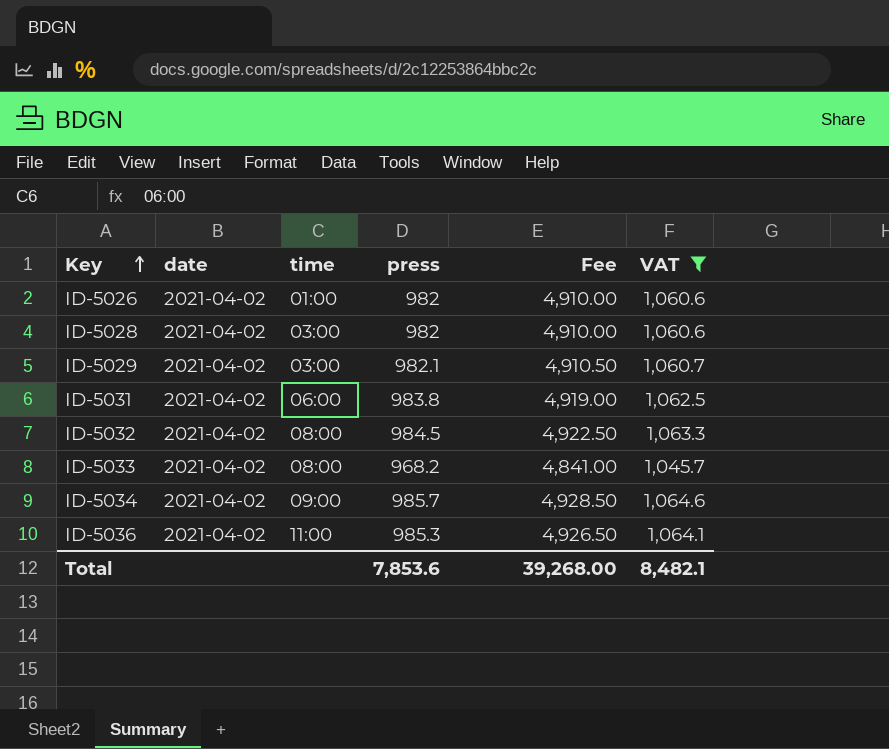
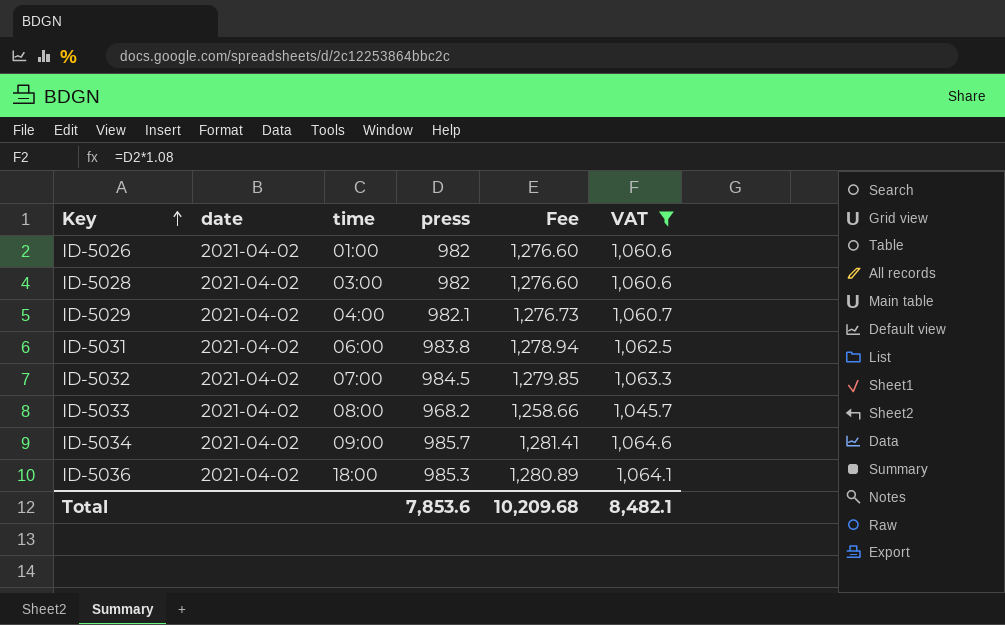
column Fee | formula: [press] * 5 -> [press] * 1.3
ID-5029 | time: 03:00 -> 04:00
ID-5032 | time: 08:00 -> 07:00
ID-5036 | time: 11:00 -> 18:00
Total | Fee: 39,268.00 -> 10,209.68

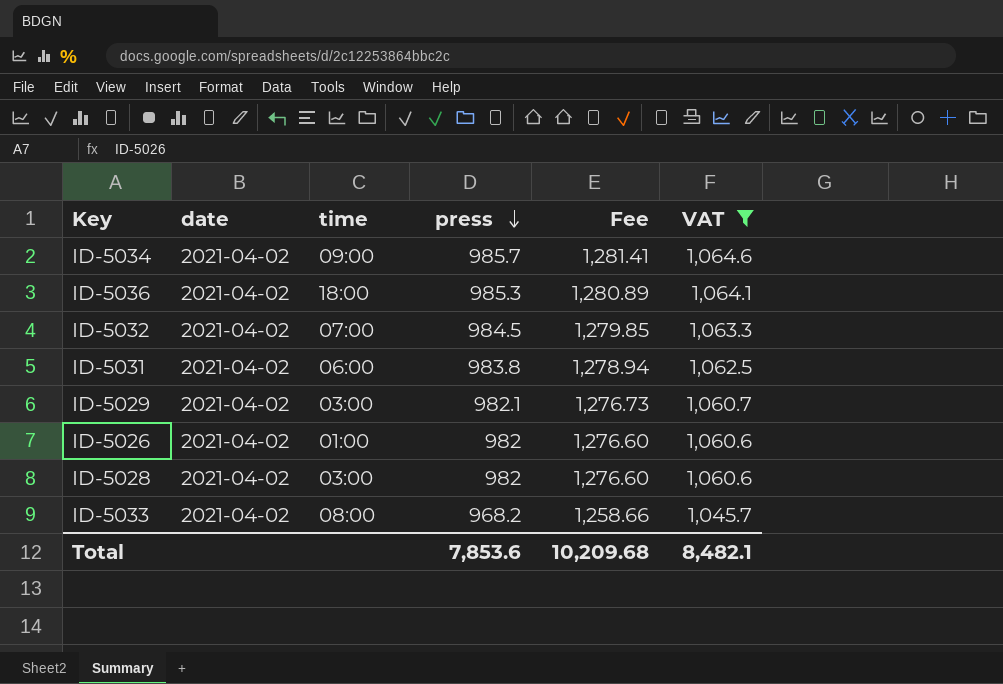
row order: Key ascending -> press descending
ID-5029 | time: 04:00 -> 03:00

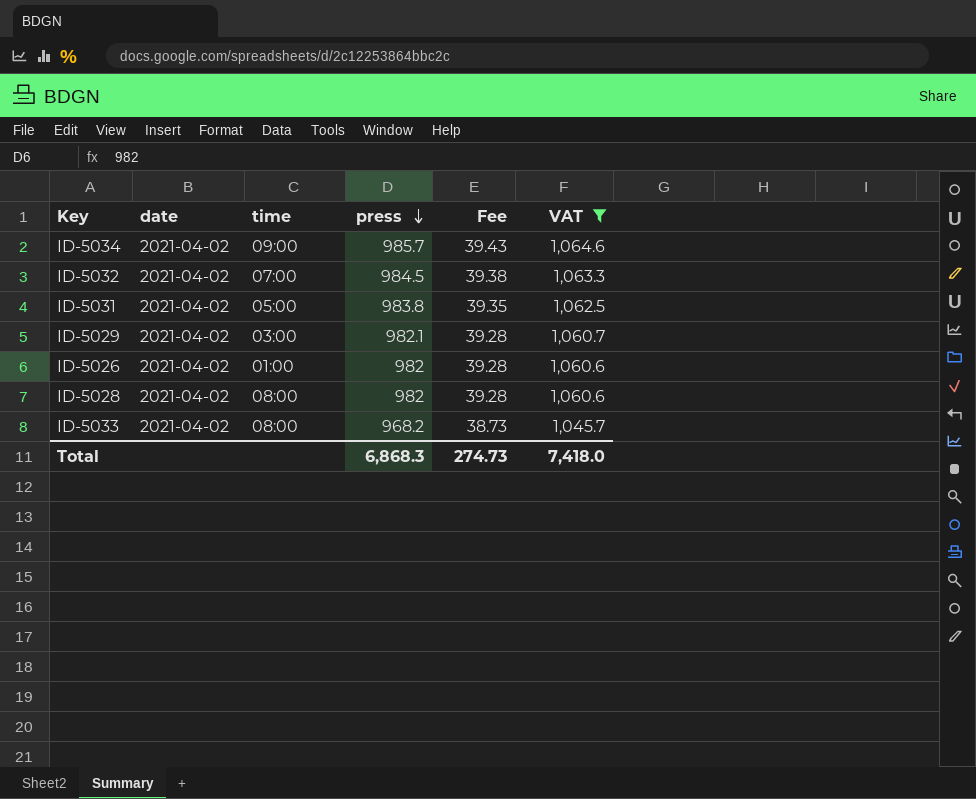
column Fee | formula: [press] * 1.3 -> [press] * 0.04
row ID-5036: 2021-04-02 | 18:00 | 985.3 | 1,280.89 | 1,064.1 -> none
ID-5031 | time: 06:00 -> 05:00
ID-5028 | time: 03:00 -> 08:00
Total | press: 7,853.6 -> 6,868.3
Total | Fee: 10,209.68 -> 274.73
Total | VAT: 8,482.1 -> 7,418.0

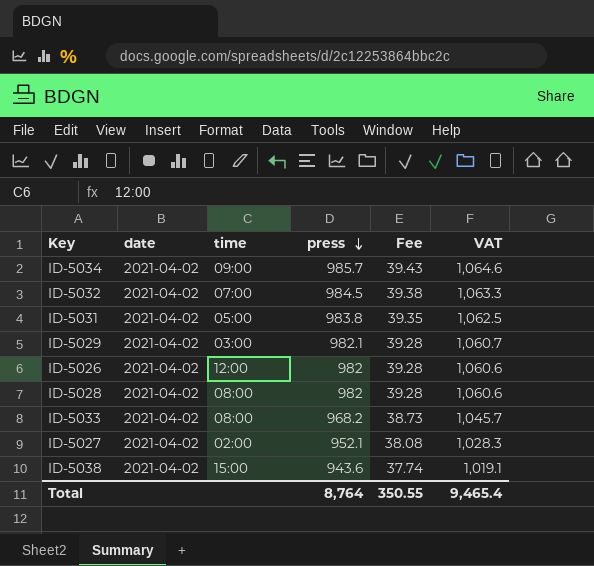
filter: VAT >= 1,045.7 -> none
ID-5026 | time: 01:00 -> 12:00
Total | press: 6,868.3 -> 8,764
Total | Fee: 274.73 -> 350.55
Total | VAT: 7,418.0 -> 9,465.4

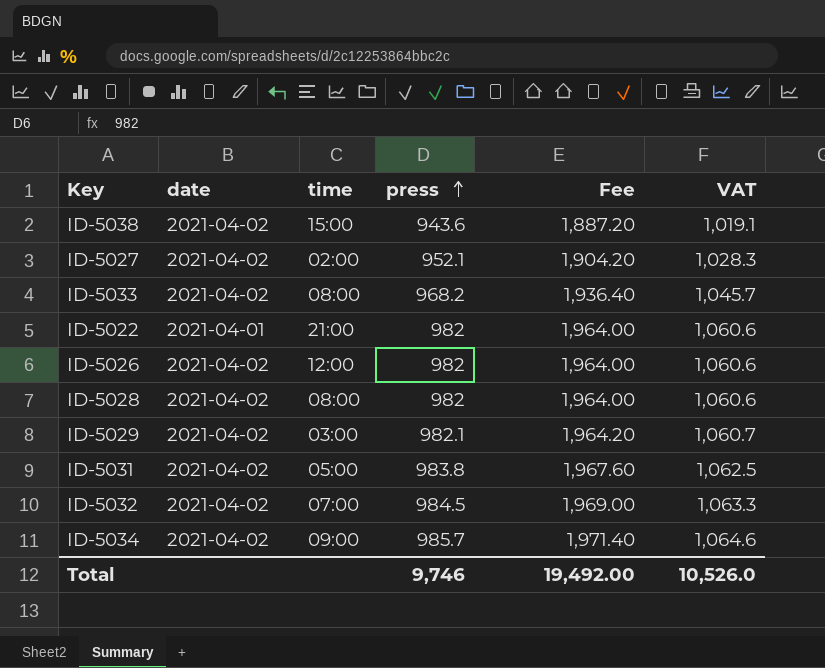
row order: press descending -> press ascending
column Fee | formula: [press] * 0.04 -> [press] * 2
row ID-5022: none -> 2021-04-01 | 21:00 | 982 | 1,964.00 | 1,060.6
Total | press: 8,764 -> 9,746
Total | Fee: 350.55 -> 19,492.00
Total | VAT: 9,465.4 -> 10,526.0

